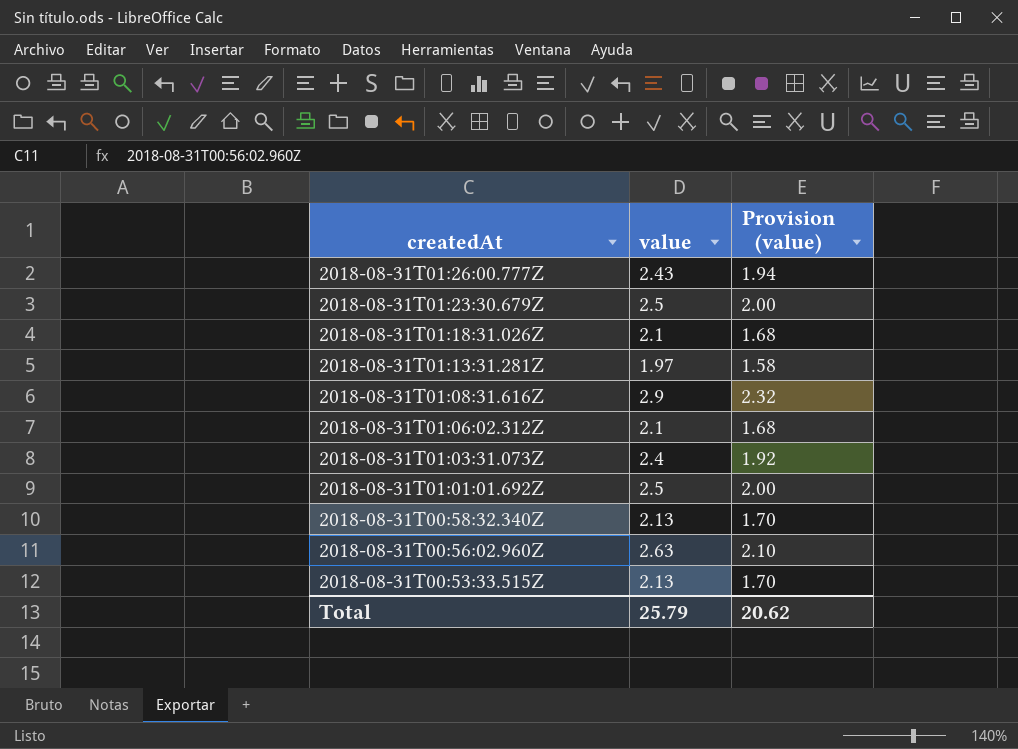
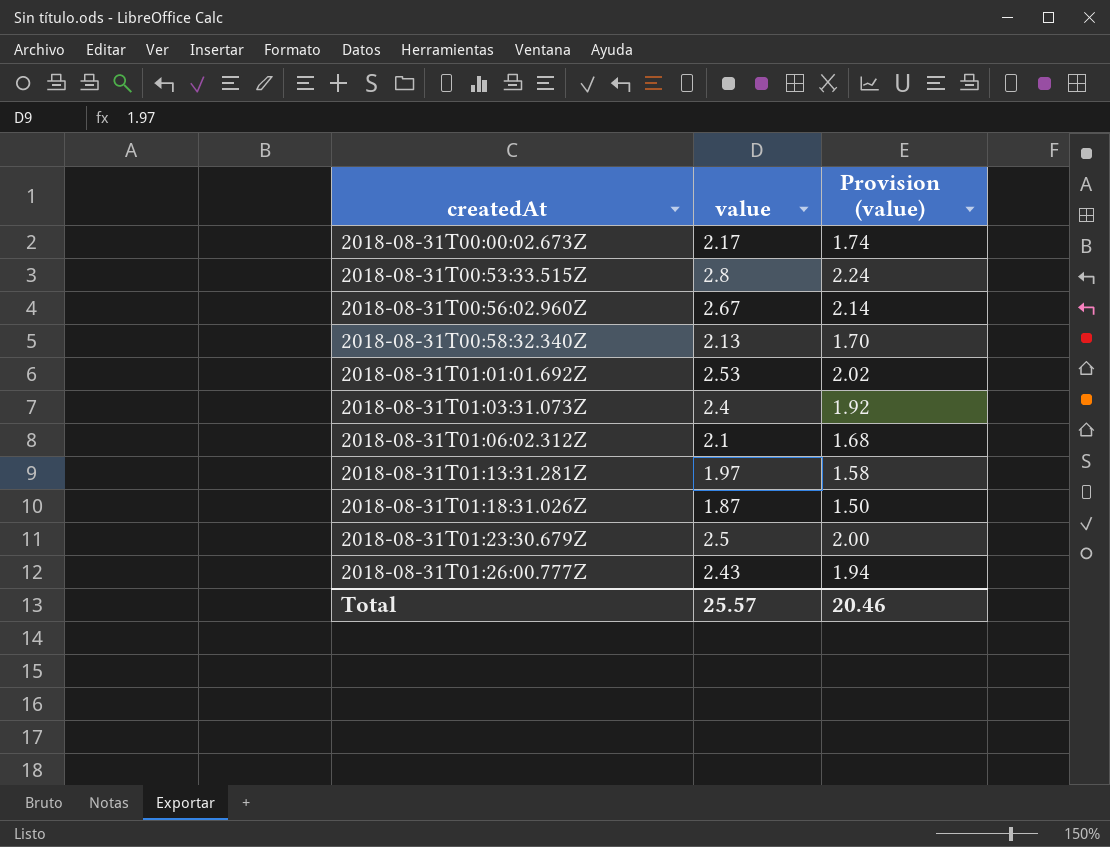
row order: createdAt descending -> createdAt ascending
row 2018-08-31T01:08:31.616Z: 2.9 | 2.32 -> none
row 2018-08-31T00:00:02.673Z: none -> 2.17 | 1.74
2018-08-31T00:53:33.515Z | value: 2.13 -> 2.8
2018-08-31T00:53:33.515Z | Provision (value): 1.70 -> 2.24
2018-08-31T00:56:02.960Z | value: 2.63 -> 2.67
2018-08-31T00:56:02.960Z | Provision (value): 2.10 -> 2.14
2018-08-31T01:01:01.692Z | value: 2.5 -> 2.53
2018-08-31T01:01:01.692Z | Provision (value): 2.00 -> 2.02
2018-08-31T01:18:31.026Z | value: 2.1 -> 1.87
2018-08-31T01:18:31.026Z | Provision (value): 1.68 -> 1.50
Total | value: 25.79 -> 25.57
Total | Provision (value): 20.62 -> 20.46

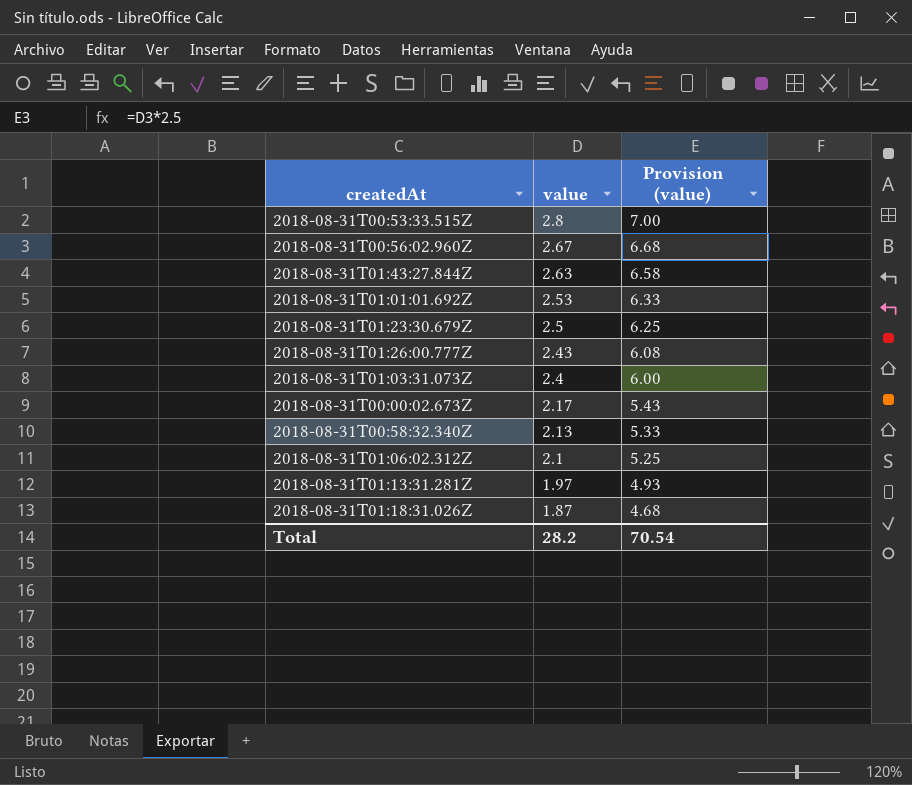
row order: createdAt ascending -> value descending
column Provision (value) | formula: [value] * 0.8 -> [value] * 2.5
row 2018-08-31T01:43:27.844Z: none -> 2.63 | 6.58
Total | value: 25.57 -> 28.2
Total | Provision (value): 20.46 -> 70.54

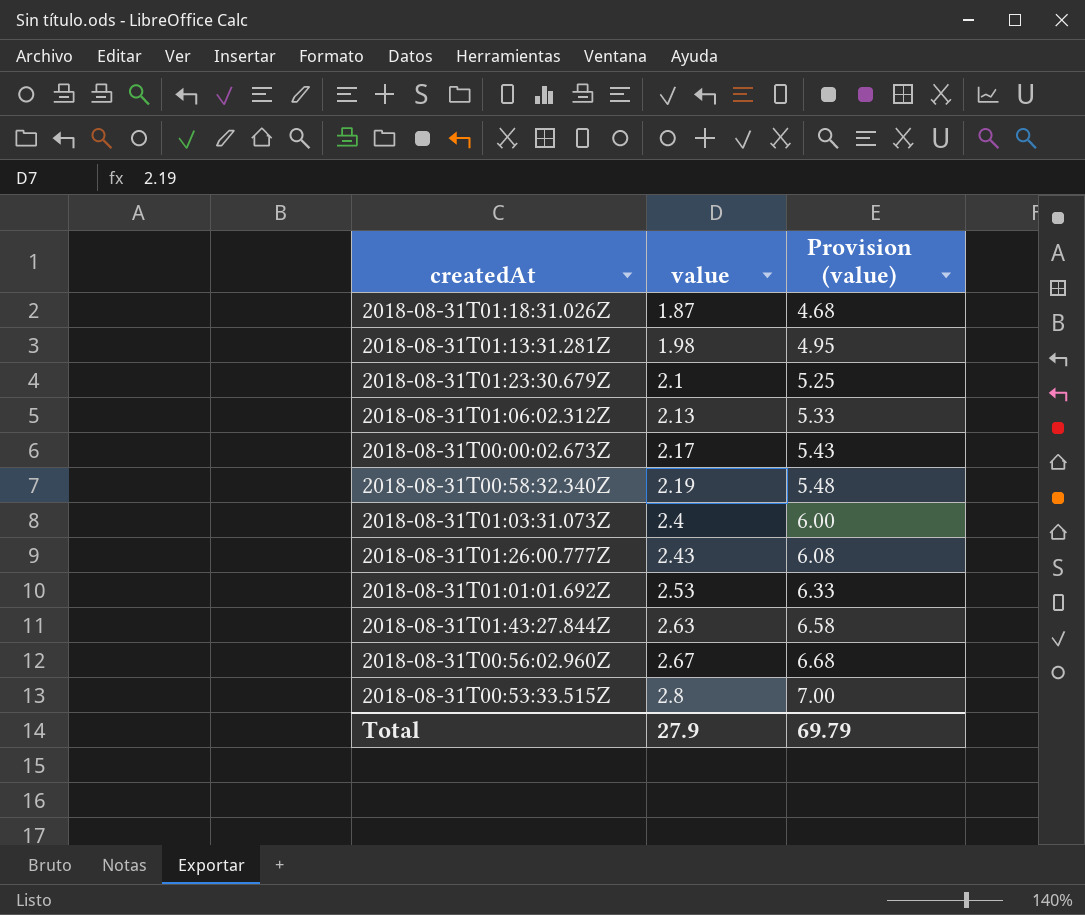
row order: value descending -> value ascending
2018-08-31T01:13:31.281Z | value: 1.97 -> 1.98
2018-08-31T01:13:31.281Z | Provision (value): 4.93 -> 4.95
2018-08-31T01:23:30.679Z | value: 2.5 -> 2.1
2018-08-31T01:23:30.679Z | Provision (value): 6.25 -> 5.25
2018-08-31T01:06:02.312Z | value: 2.1 -> 2.13
2018-08-31T01:06:02.312Z | Provision (value): 5.25 -> 5.33
2018-08-31T00:58:32.340Z | value: 2.13 -> 2.19
2018-08-31T00:58:32.340Z | Provision (value): 5.33 -> 5.48
Total | value: 28.2 -> 27.9
Total | Provision (value): 70.54 -> 69.79

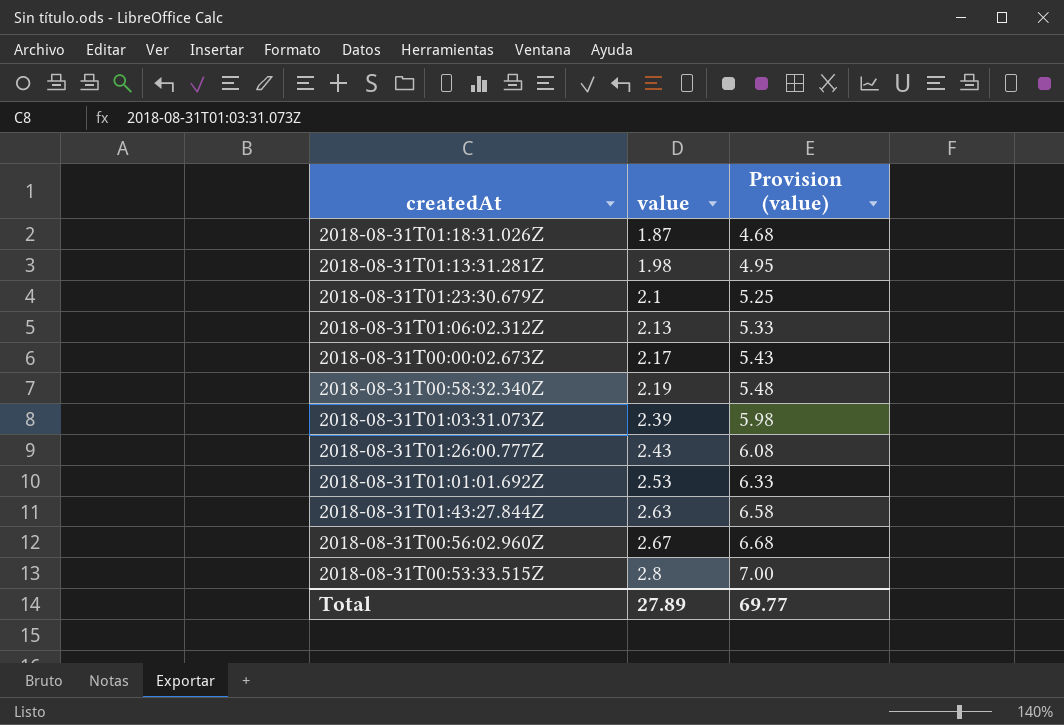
2018-08-31T01:03:31.073Z | value: 2.4 -> 2.39
2018-08-31T01:03:31.073Z | Provision (value): 6.00 -> 5.98
Total | value: 27.9 -> 27.89
Total | Provision (value): 69.79 -> 69.77

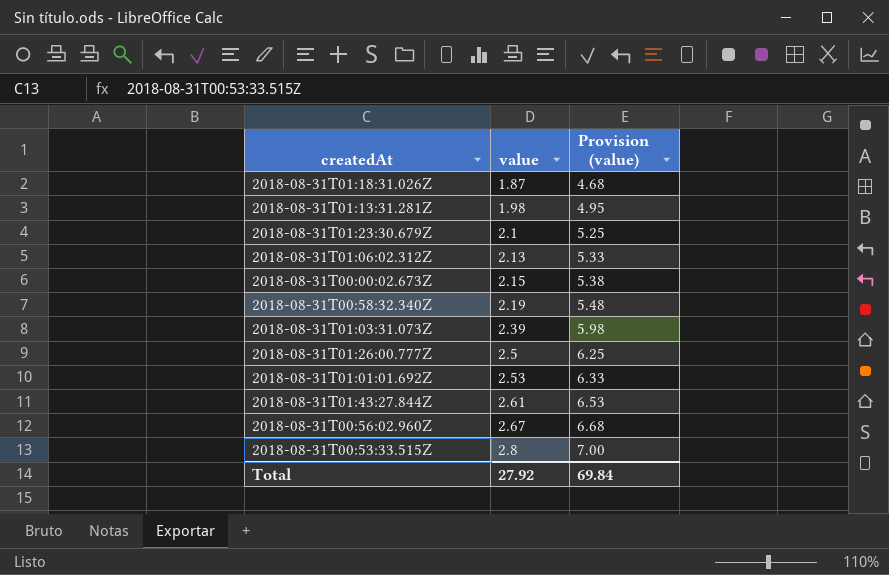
2018-08-31T00:00:02.673Z | value: 2.17 -> 2.15
2018-08-31T00:00:02.673Z | Provision (value): 5.43 -> 5.38
2018-08-31T01:26:00.777Z | value: 2.43 -> 2.5
2018-08-31T01:26:00.777Z | Provision (value): 6.08 -> 6.25
2018-08-31T01:43:27.844Z | value: 2.63 -> 2.61
2018-08-31T01:43:27.844Z | Provision (value): 6.58 -> 6.53
Total | value: 27.89 -> 27.92
Total | Provision (value): 69.77 -> 69.84

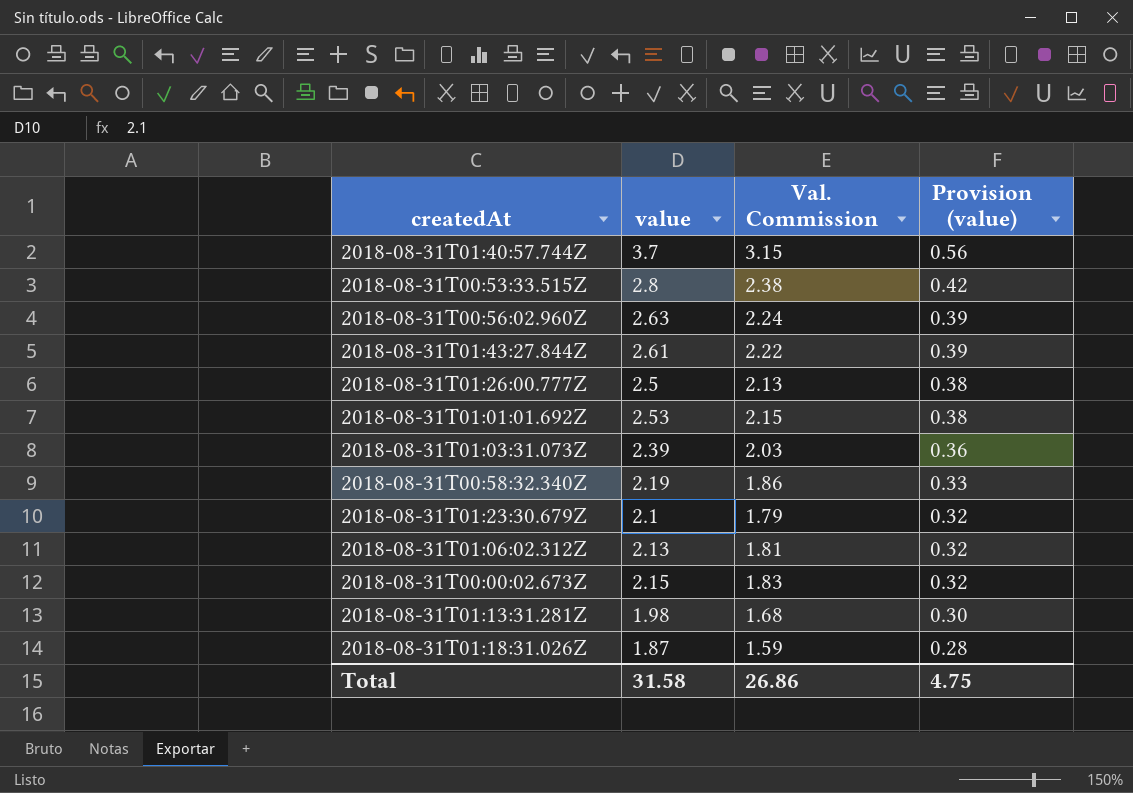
row order: value ascending -> Provision (value) descending
column Val. Commission | formula: none -> [value] * 0.85
column Provision (value) | formula: [value] * 2.5 -> [value] * 0.15
row 2018-08-31T01:40:57.744Z: none -> 3.7 | 3.15 | 0.56
2018-08-31T00:56:02.960Z | value: 2.67 -> 2.63
Total | value: 27.92 -> 31.58
Total | Provision (value): 69.84 -> 4.75

